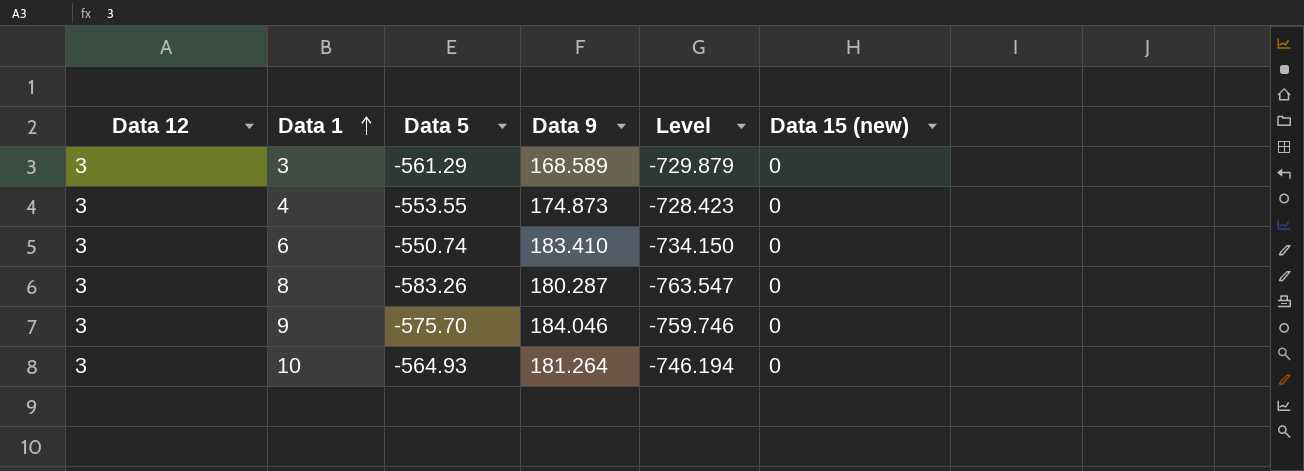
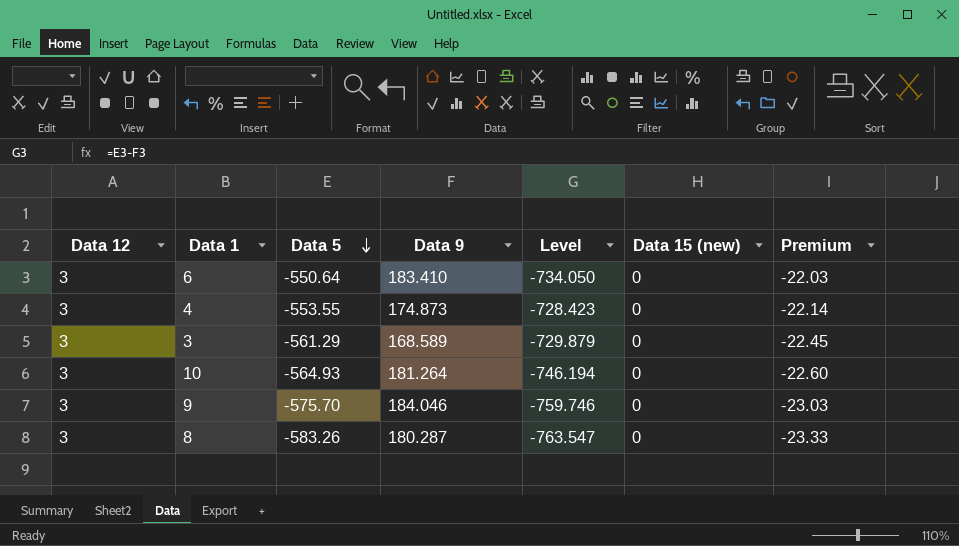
row order: Data 1 ascending -> Data 5 descending
column Premium | formula: none -> [Data 5] * 0.04
6 | Data 5: -550.74 -> -550.64
6 | Level: -734.150 -> -734.050

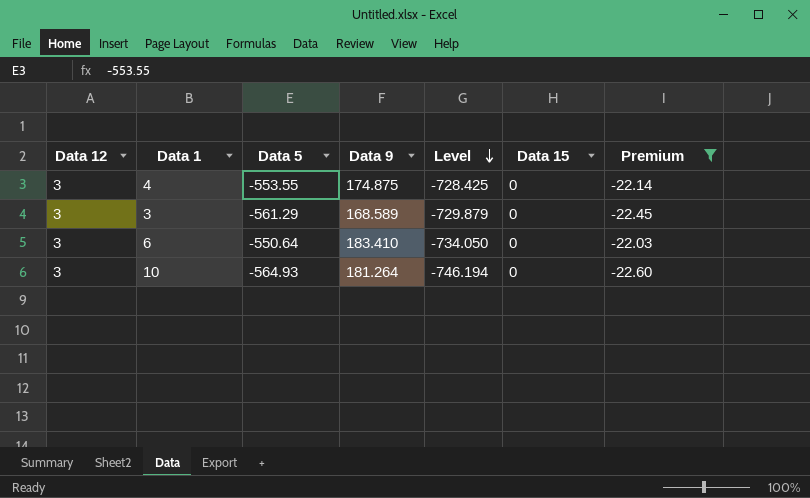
filter: none -> Premium >= -22.60
row order: Data 5 descending -> Level descending
column name: Data 15 (new) -> Data 15
4 | Data 9: 174.873 -> 174.875
4 | Level: -728.423 -> -728.425

